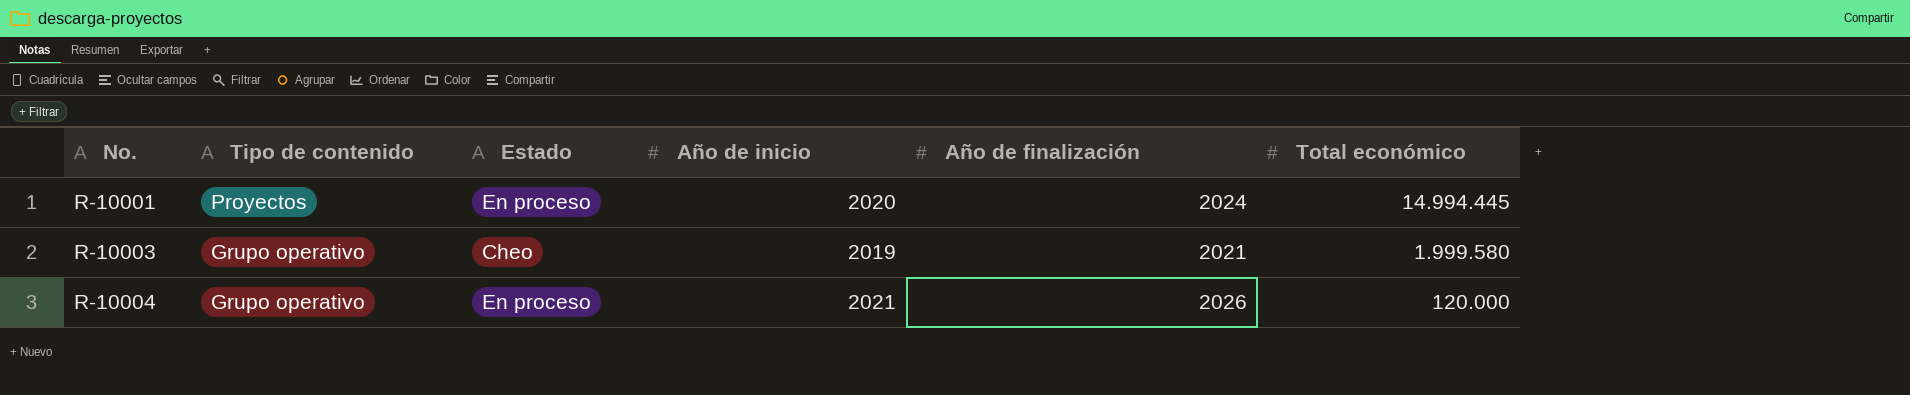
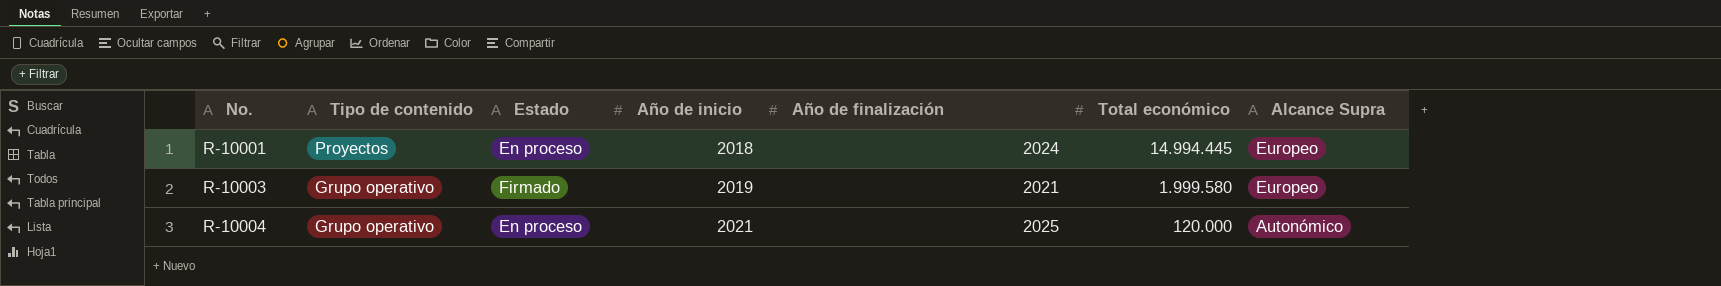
column Alcance Supra | position: none -> 7
R-10001 | Año de inicio: 2020 -> 2018
R-10003 | Estado: Cheo -> Firmado
R-10004 | Año de finalización: 2026 -> 2025

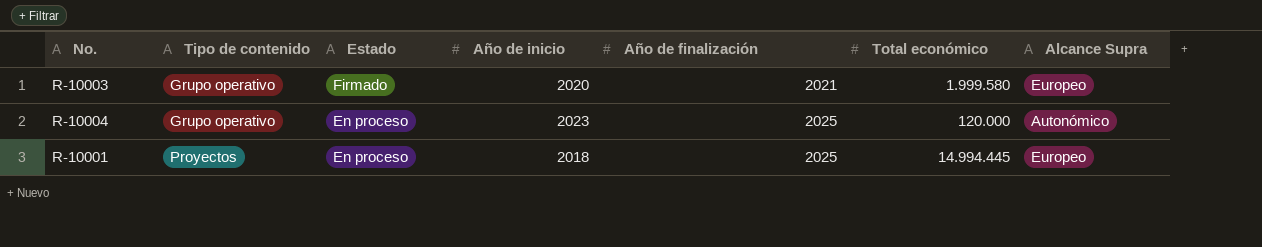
row order: No. ascending -> Tipo de contenido ascending
R-10003 | Año de inicio: 2019 -> 2020
R-10004 | Año de inicio: 2021 -> 2023
R-10001 | Año de finalización: 2024 -> 2025

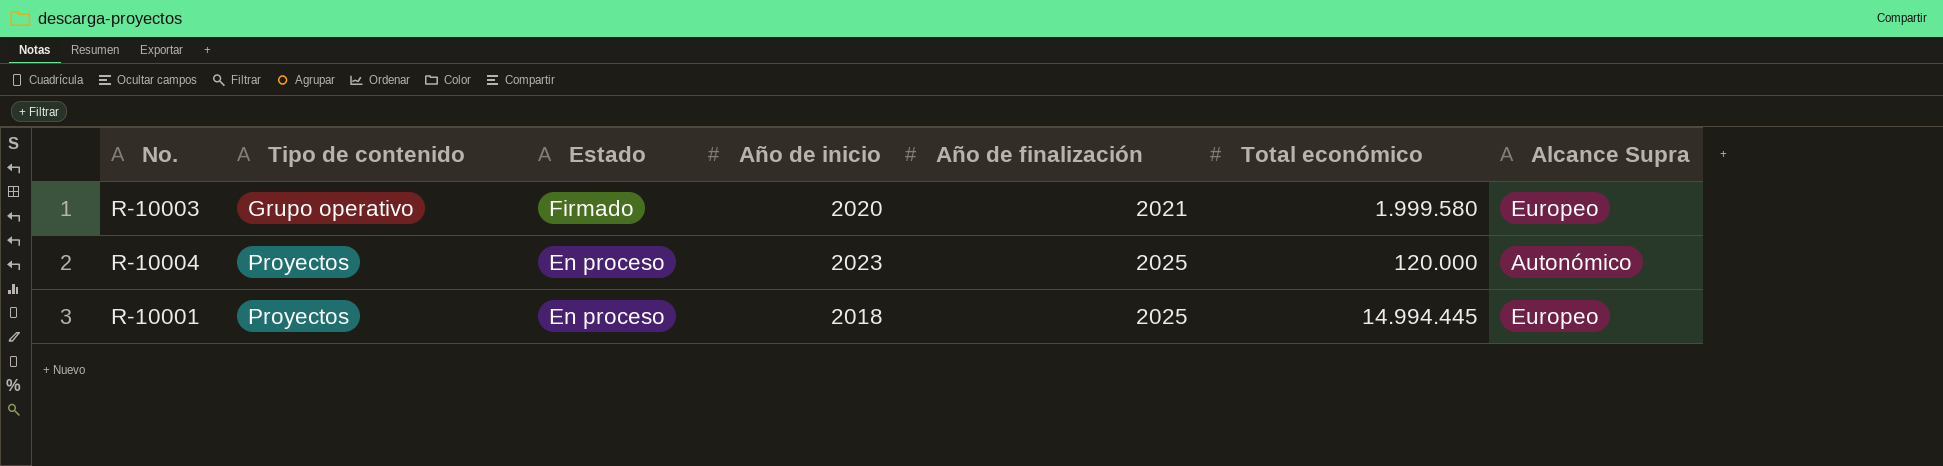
R-10004 | Tipo de contenido: Grupo operativo -> Proyectos

